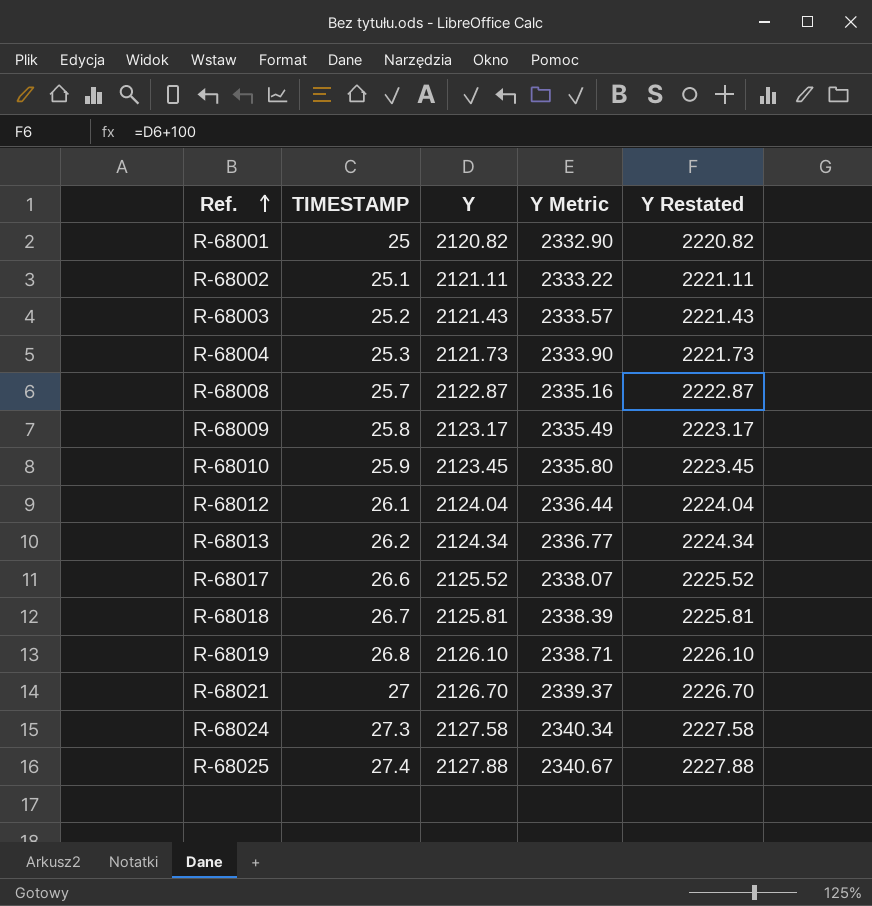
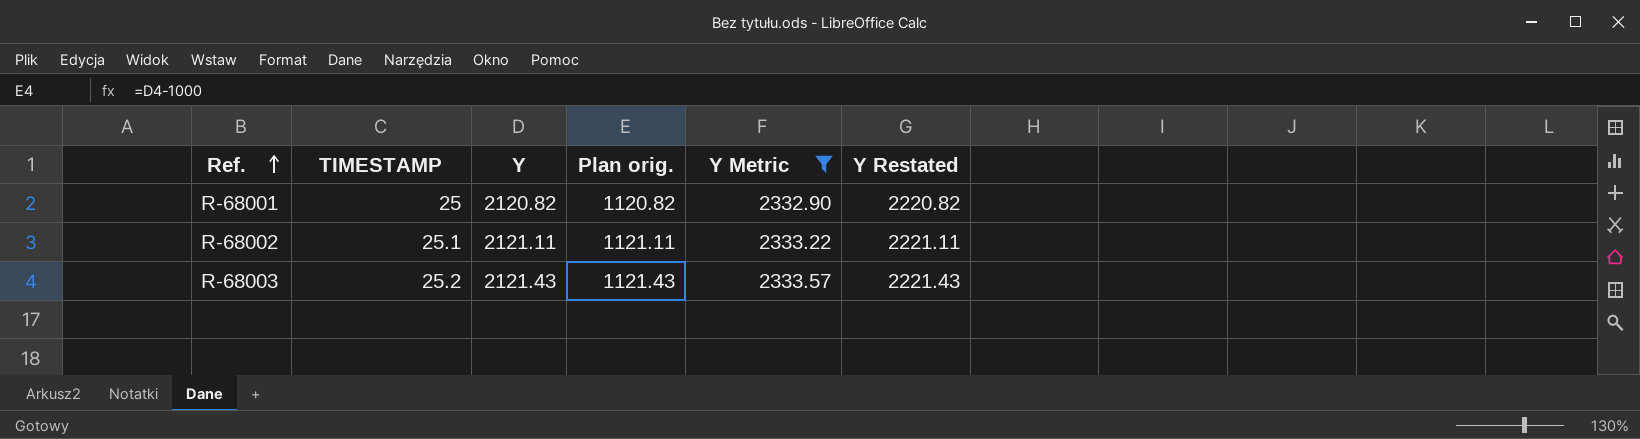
filter: none -> Y Metric <= 2333.57
column Plan orig. | formula: none -> [Y] - 1000

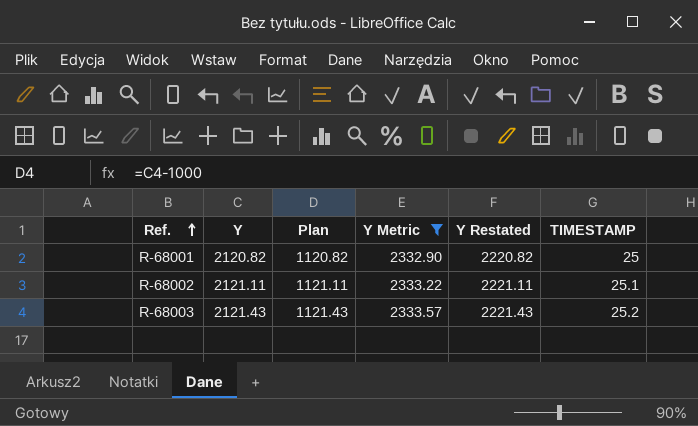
column name: Plan orig. -> Plan
column TIMESTAMP | position: 2 -> 6

